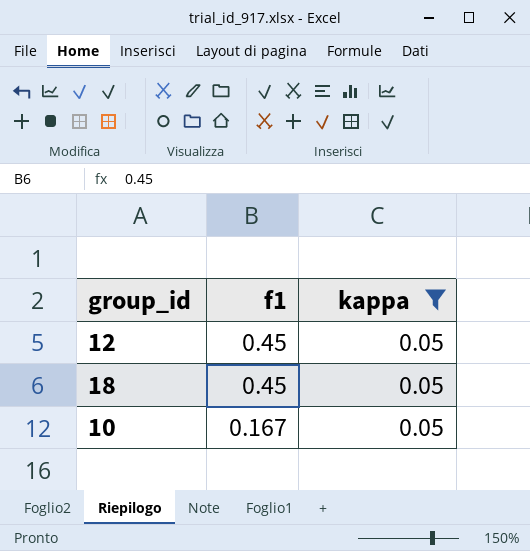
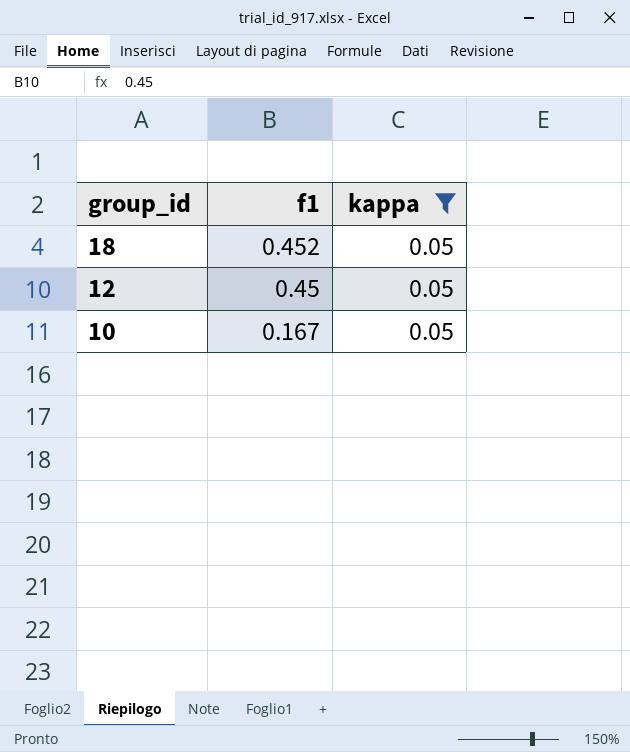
row order: f1 descending -> group_id descending
18 | f1: 0.45 -> 0.452

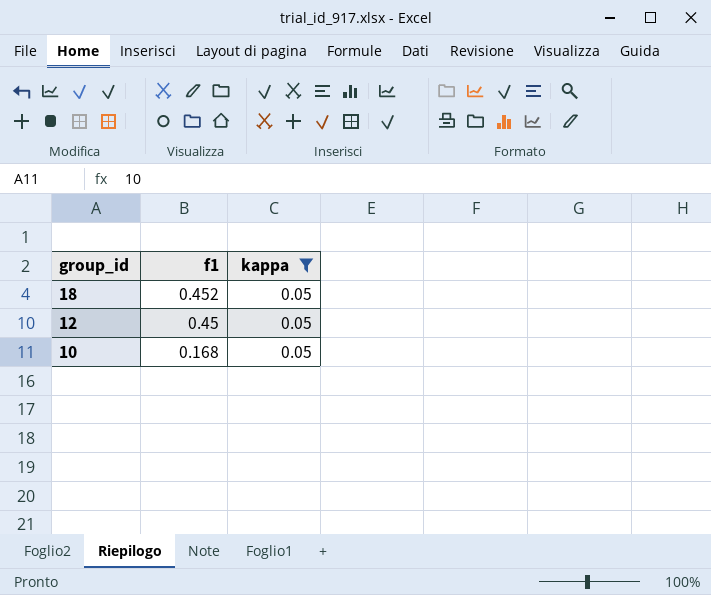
10 | f1: 0.167 -> 0.168

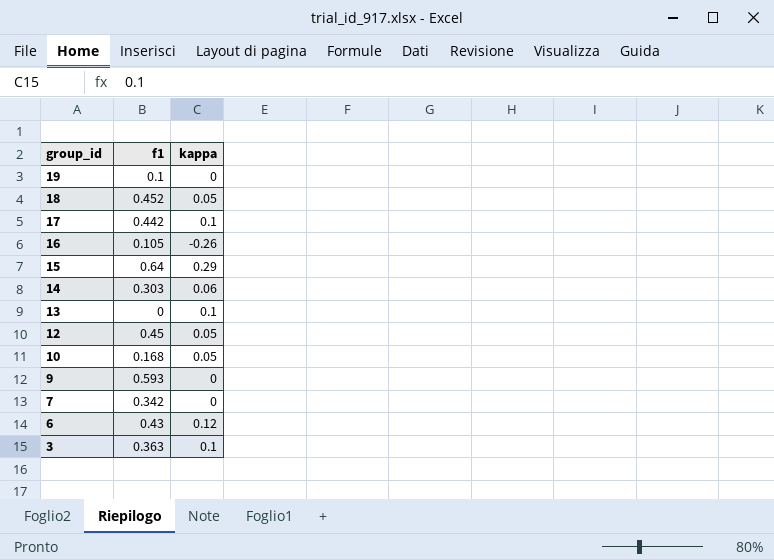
filter: kappa = 0.05 -> none

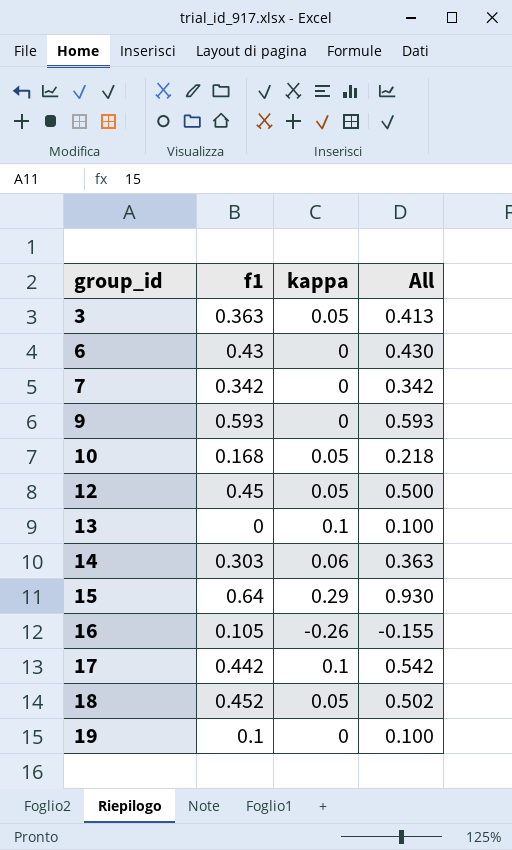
row order: group_id descending -> group_id ascending
column All | formula: none -> [f1] + [kappa]
3 | kappa: 0.1 -> 0.05
6 | kappa: 0.12 -> 0

